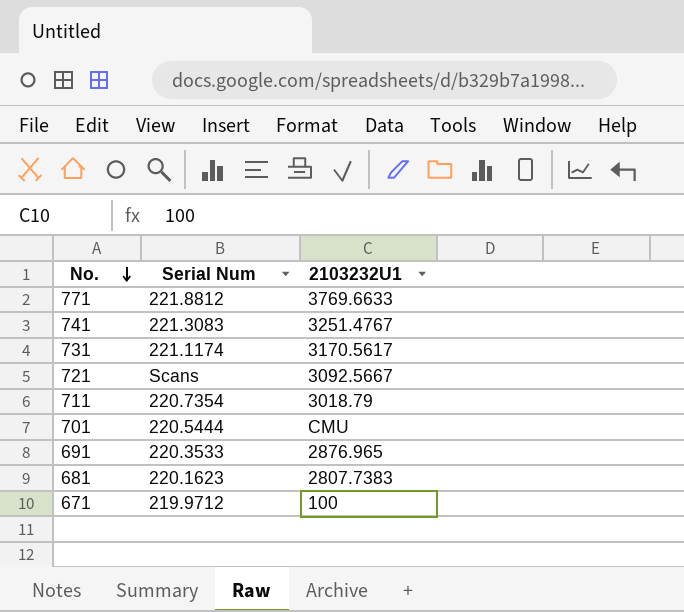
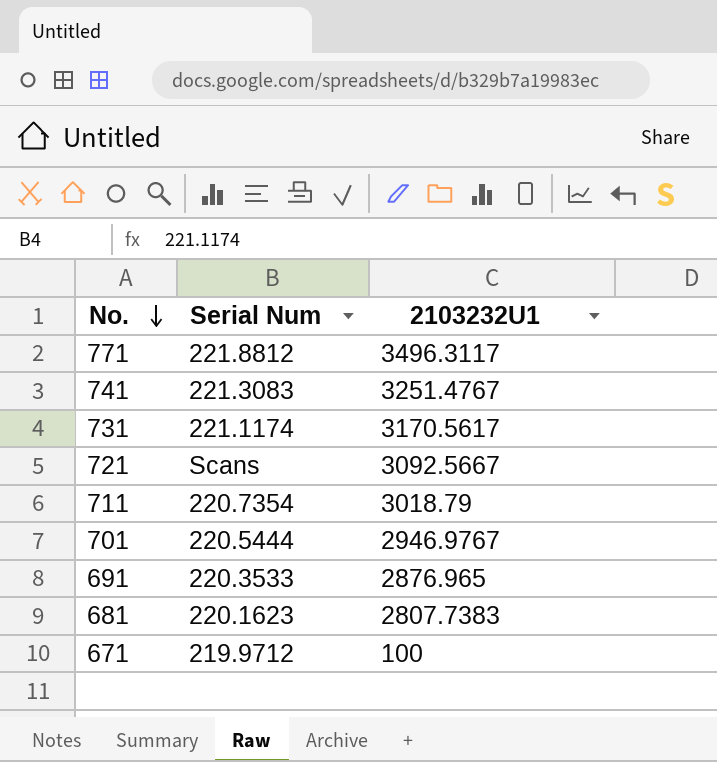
771 | 2103232U1: 3769.6633 -> 3496.3117
701 | 2103232U1: CMU -> 2946.9767

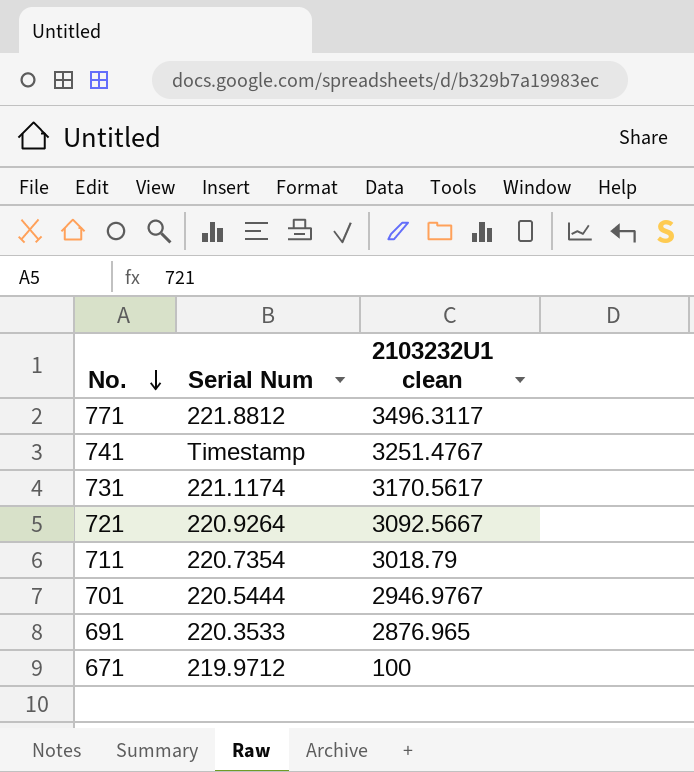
column name: 2103232U1 -> 2103232U1 clean
row 681: 220.1623 | 2807.7383 -> none
741 | Serial Num: 221.3083 -> Timestamp
721 | Serial Num: Scans -> 220.9264

